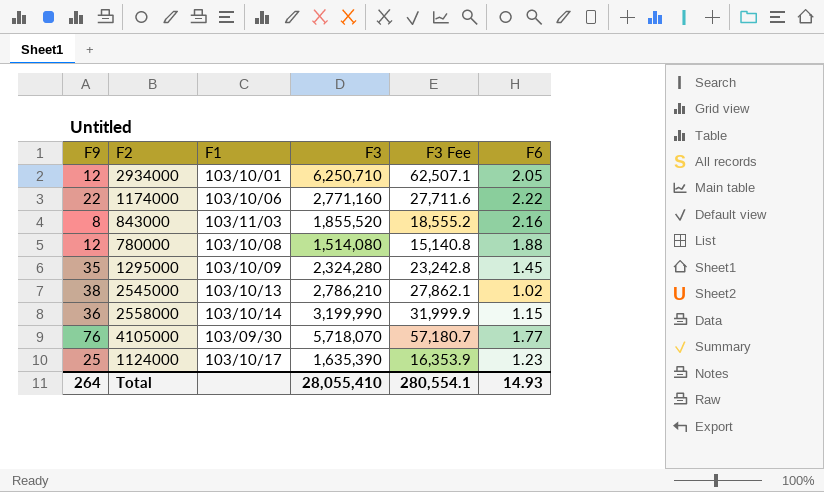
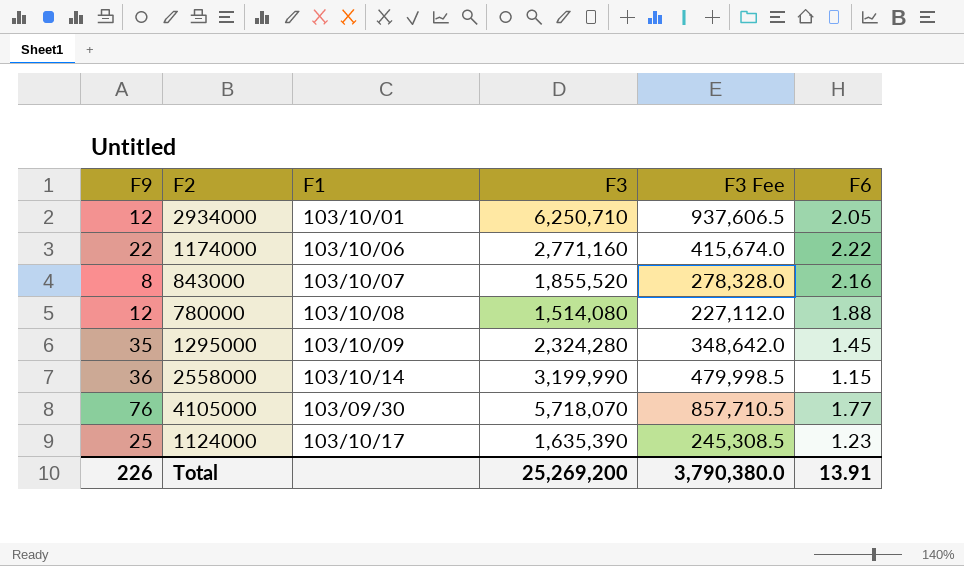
column F3 Fee | formula: [F3] * 0.01 -> [F3] * 0.15
row 2545000: 38 | 103/10/13 | 2,786,210 | 27,862.1 | 1.02 -> none
843000 | F1: 103/11/03 -> 103/10/07
Total | F9: 264 -> 226
Total | F3: 28,055,410 -> 25,269,200
Total | F3 Fee: 280,554.1 -> 3,790,380.0
Total | F6: 14.93 -> 13.91

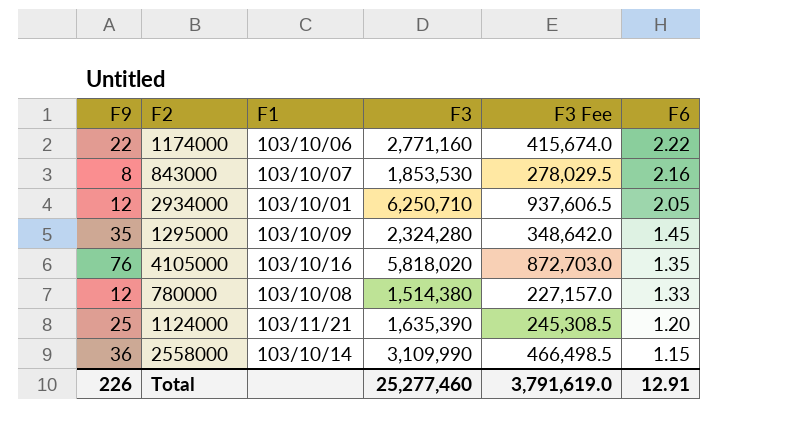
row order: none -> F6 descending
843000 | F3: 1,855,520 -> 1,853,530
843000 | F3 Fee: 278,328.0 -> 278,029.5
4105000 | F1: 103/09/30 -> 103/10/16
4105000 | F3: 5,718,070 -> 5,818,020
4105000 | F3 Fee: 857,710.5 -> 872,703.0
4105000 | F6: 1.77 -> 1.35
780000 | F3: 1,514,080 -> 1,514,380
780000 | F3 Fee: 227,112.0 -> 227,157.0
780000 | F6: 1.88 -> 1.33
1124000 | F1: 103/10/17 -> 103/11/21
1124000 | F6: 1.23 -> 1.20
2558000 | F3: 3,199,990 -> 3,109,990
2558000 | F3 Fee: 479,998.5 -> 466,498.5
Total | F3: 25,269,200 -> 25,277,460
Total | F3 Fee: 3,790,380.0 -> 3,791,619.0
Total | F6: 13.91 -> 12.91

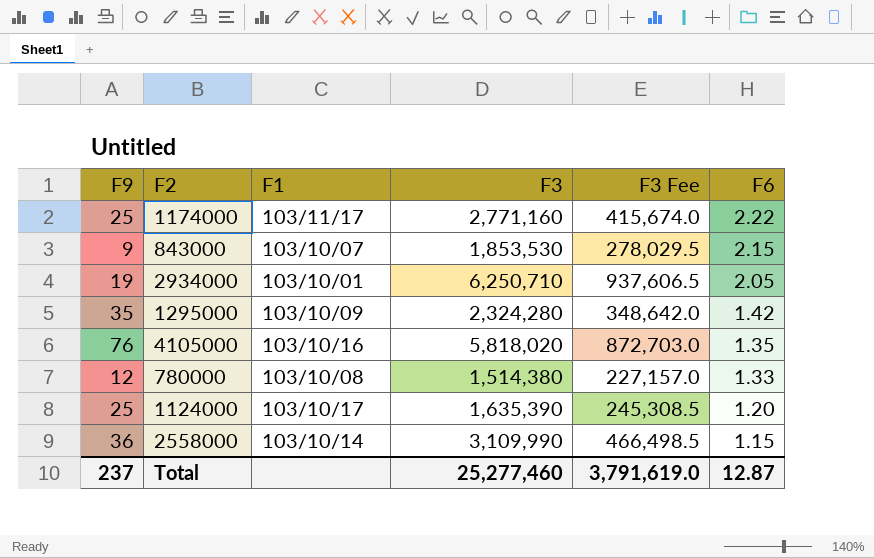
1174000 | F9: 22 -> 25
1174000 | F1: 103/10/06 -> 103/11/17
843000 | F9: 8 -> 9
843000 | F6: 2.16 -> 2.15
2934000 | F9: 12 -> 19
1295000 | F6: 1.45 -> 1.42
1124000 | F1: 103/11/21 -> 103/10/17
Total | F9: 226 -> 237
Total | F6: 12.91 -> 12.87

